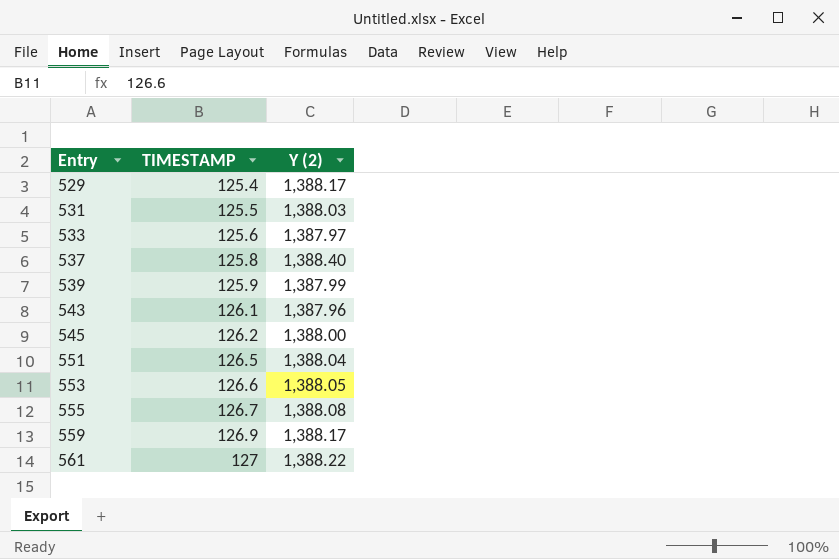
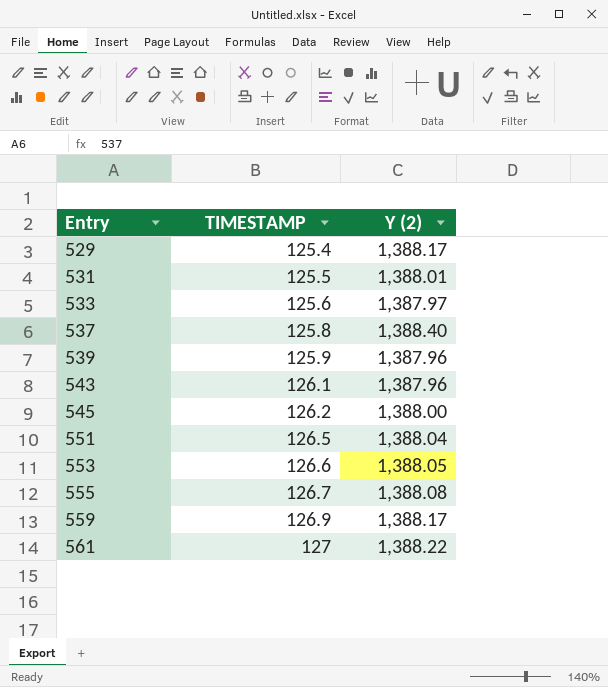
531 | Y (2): 1,388.03 -> 1,388.01
539 | Y (2): 1,387.99 -> 1,387.96

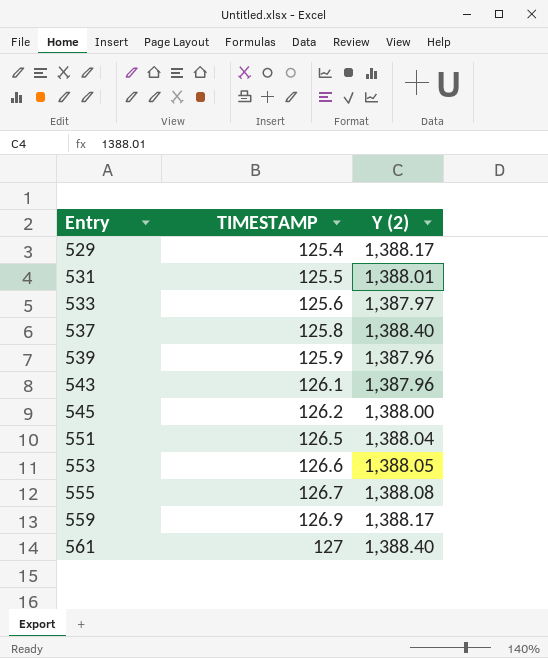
561 | Y (2): 1,388.22 -> 1,388.40

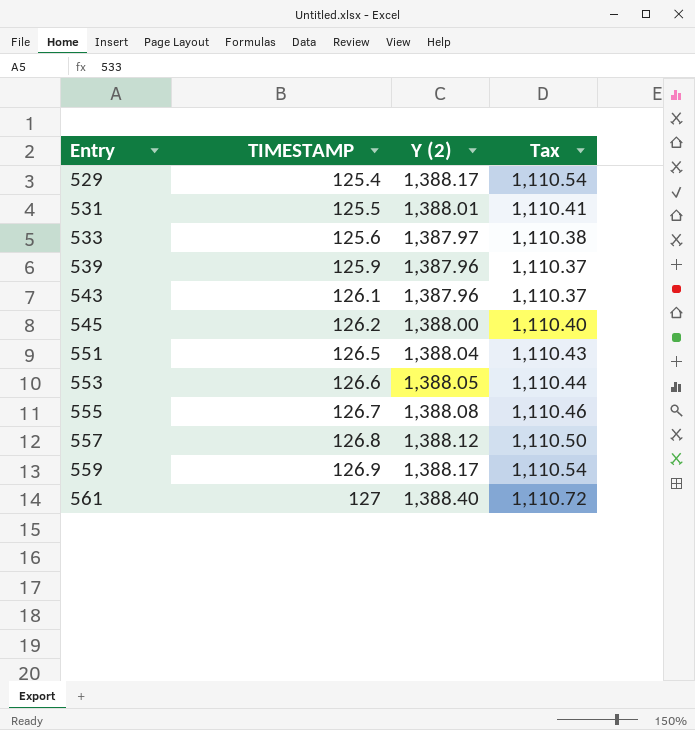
column Tax | formula: none -> [Y (2)] * 0.8
row 537: 125.8 | 1,388.40 -> none
row 557: none -> 126.8 | 1,388.12 | 1,110.50

